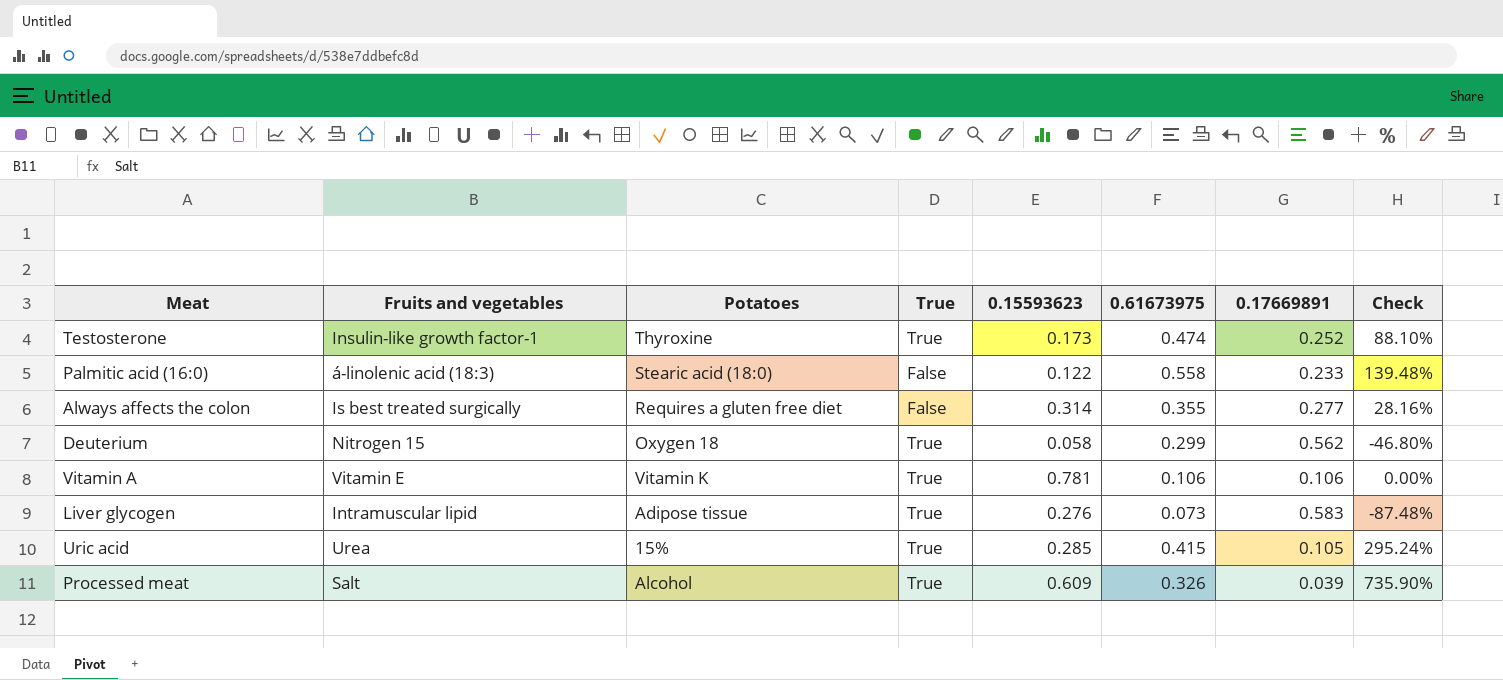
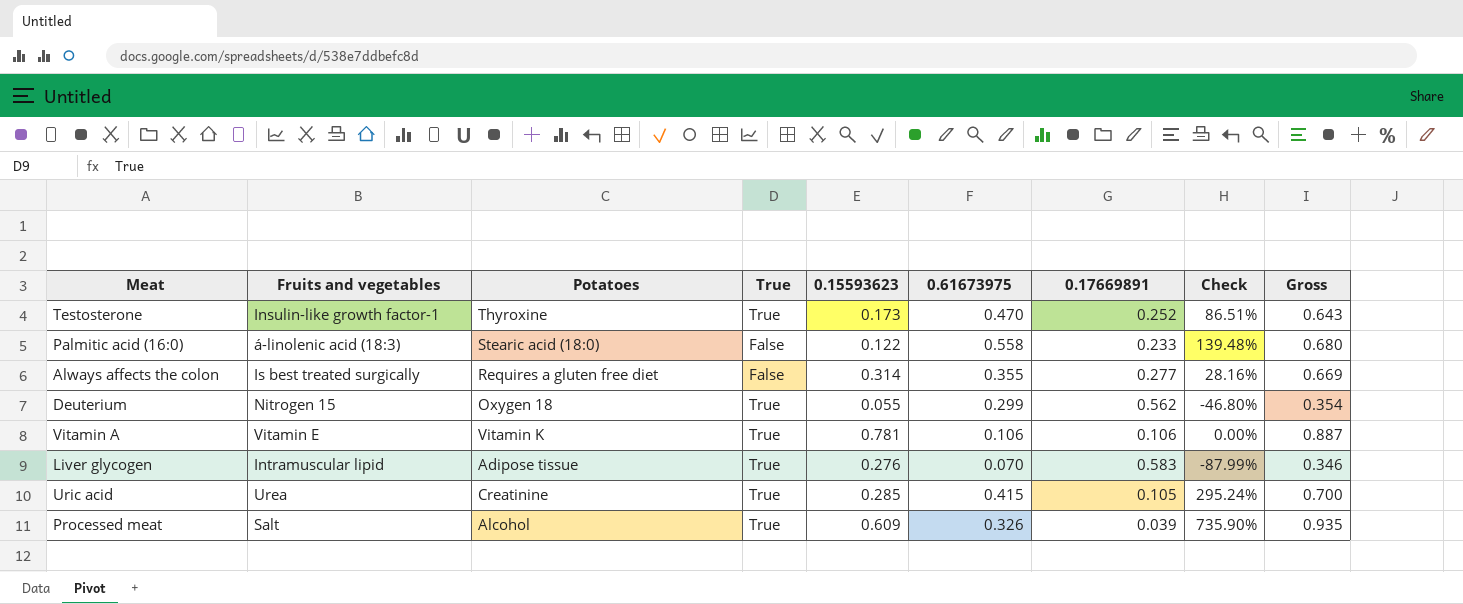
column Gross | formula: none -> [0.15593623] + [0.61673975]
Testosterone | 0.61673975: 0.474 -> 0.470
Testosterone | Check: 88.10% -> 86.51%
Deuterium | 0.15593623: 0.058 -> 0.055
Liver glycogen | 0.61673975: 0.073 -> 0.070
Liver glycogen | Check: -87.48% -> -87.99%
Uric acid | Potatoes: 15% -> Creatinine

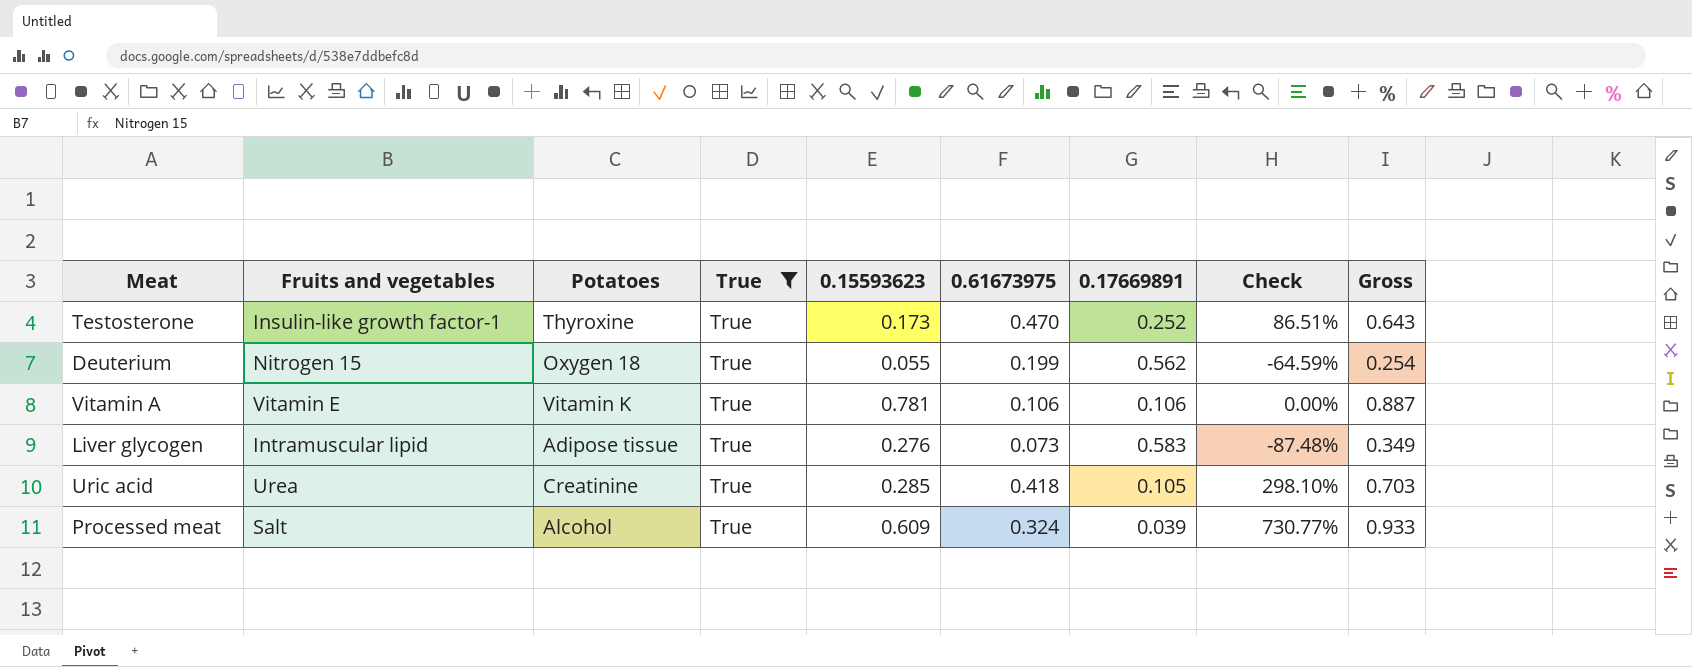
filter: none -> True = True
Deuterium | 0.61673975: 0.299 -> 0.199
Deuterium | Check: -46.80% -> -64.59%
Deuterium | Gross: 0.354 -> 0.254
Liver glycogen | 0.61673975: 0.070 -> 0.073
Liver glycogen | Check: -87.99% -> -87.48%
Liver glycogen | Gross: 0.346 -> 0.349
Uric acid | 0.61673975: 0.415 -> 0.418
Uric acid | Check: 295.24% -> 298.10%
Uric acid | Gross: 0.700 -> 0.703
Processed meat | 0.61673975: 0.326 -> 0.324
Processed meat | Check: 735.90% -> 730.77%
Processed meat | Gross: 0.935 -> 0.933

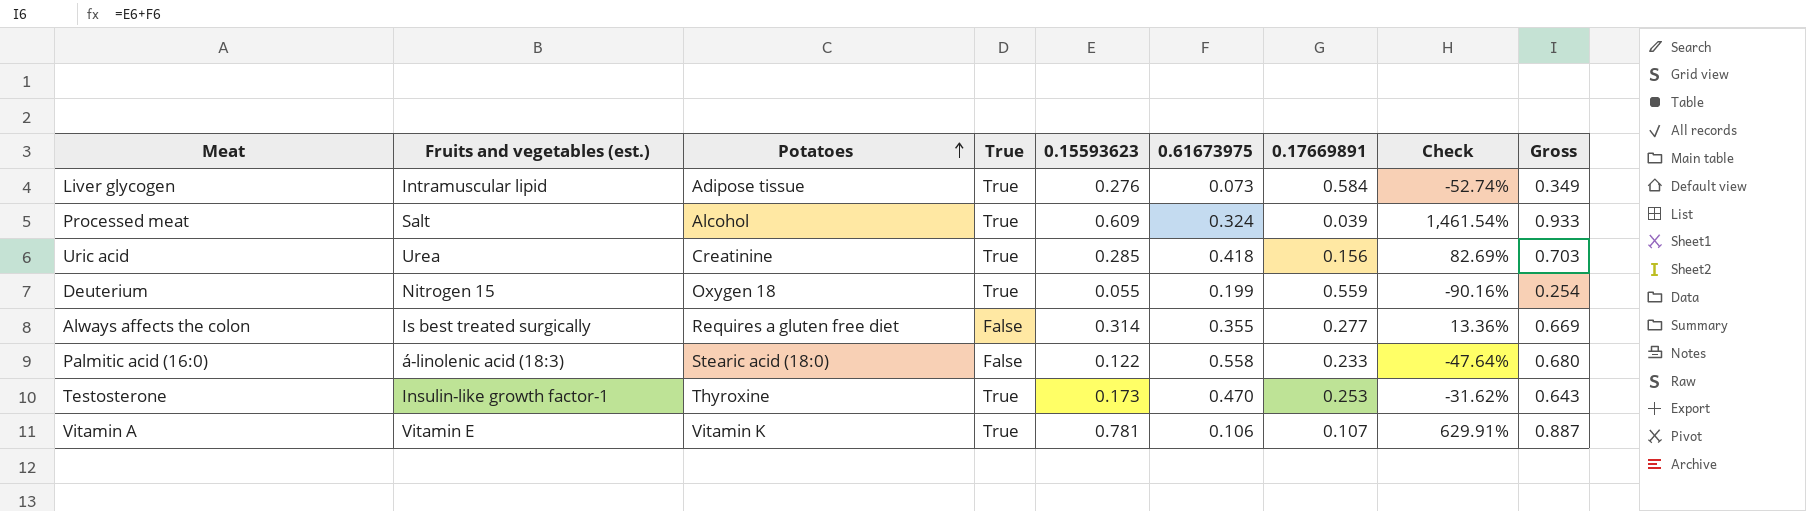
filter: True = True -> none
row order: none -> Potatoes ascending
column name: Fruits and vegetables -> Fruits and vegetables (est.)
column Check | formula: ([0.61673975] - [0.17669891]) / [0.17669891] -> ([0.15593623] - [0.17669891]) / [0.17669891]
Liver glycogen | 0.17669891: 0.583 -> 0.584
Uric acid | 0.17669891: 0.105 -> 0.156
Deuterium | 0.17669891: 0.562 -> 0.559
Testosterone | 0.17669891: 0.252 -> 0.253
Vitamin A | 0.17669891: 0.106 -> 0.107

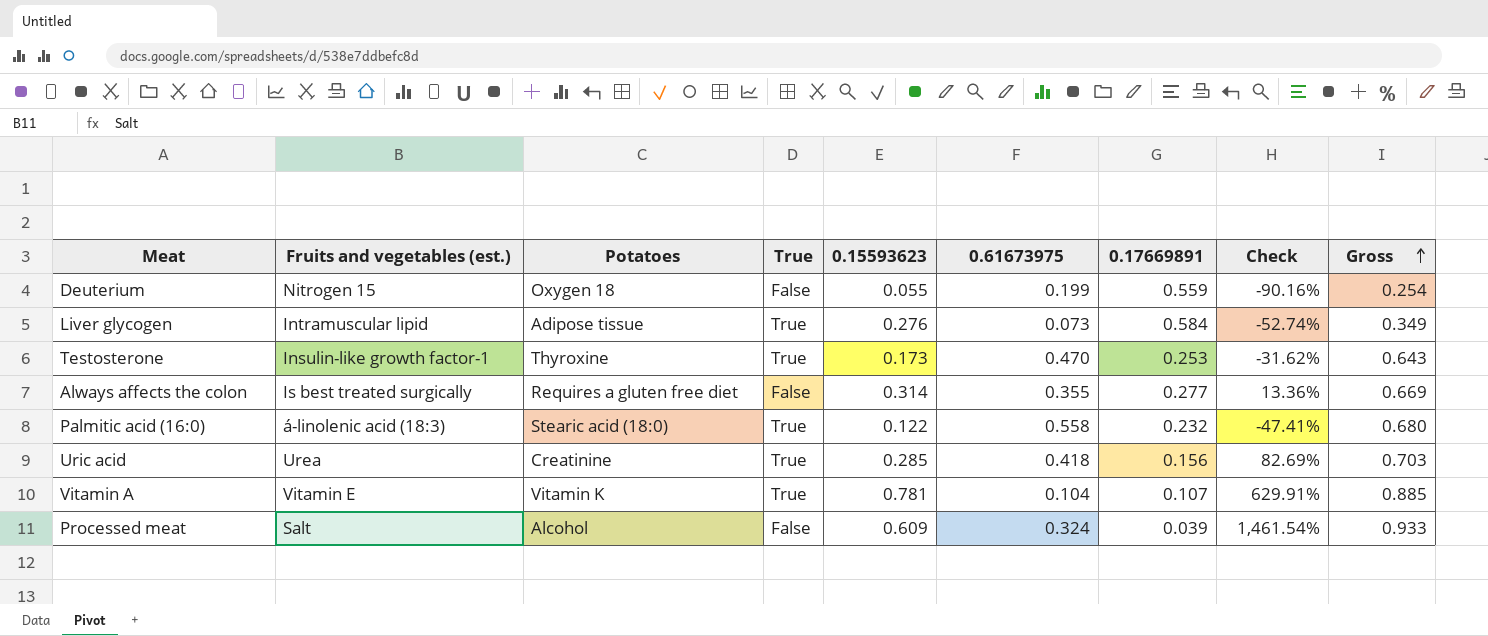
row order: Potatoes ascending -> Gross ascending
Deuterium | True: True -> False
Palmitic acid (16:0) | True: False -> True
Palmitic acid (16:0) | 0.17669891: 0.233 -> 0.232
Palmitic acid (16:0) | Check: -47.64% -> -47.41%
Vitamin A | 0.61673975: 0.106 -> 0.104
Vitamin A | Gross: 0.887 -> 0.885
Processed meat | True: True -> False

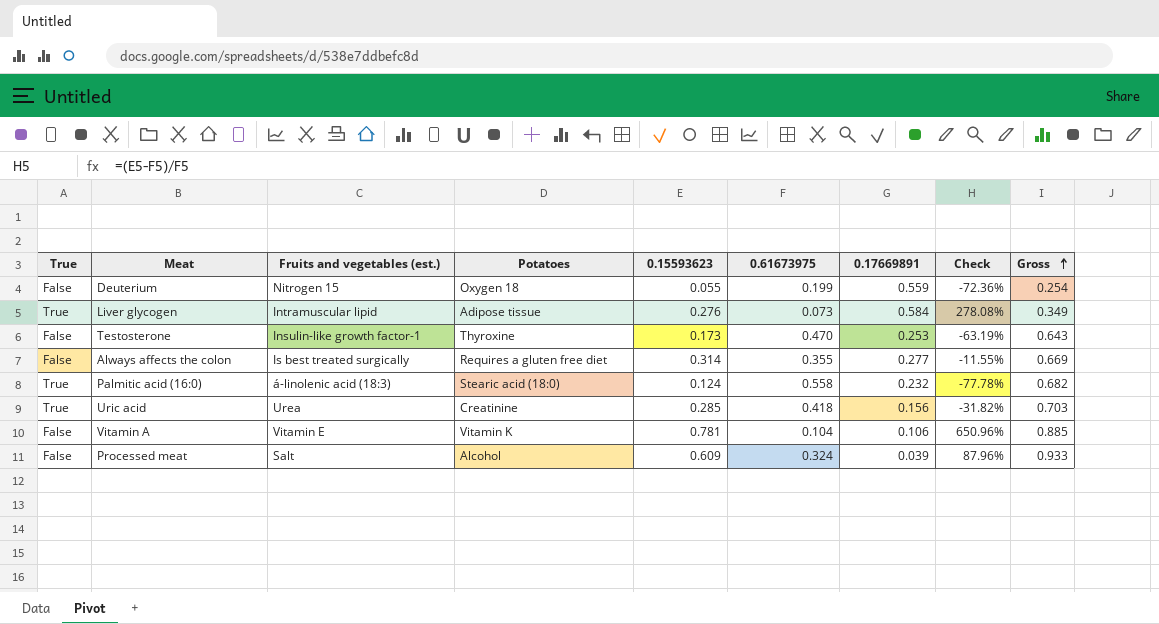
column True | position: 4 -> 1
column Check | formula: ([0.15593623] - [0.17669891]) / [0.17669891] -> ([0.15593623] - [0.61673975]) / [0.61673975]
Testosterone | True: True -> False
Palmitic acid (16:0) | 0.15593623: 0.122 -> 0.124
Palmitic acid (16:0) | Gross: 0.680 -> 0.682
Vitamin A | True: True -> False
Vitamin A | 0.17669891: 0.107 -> 0.106

